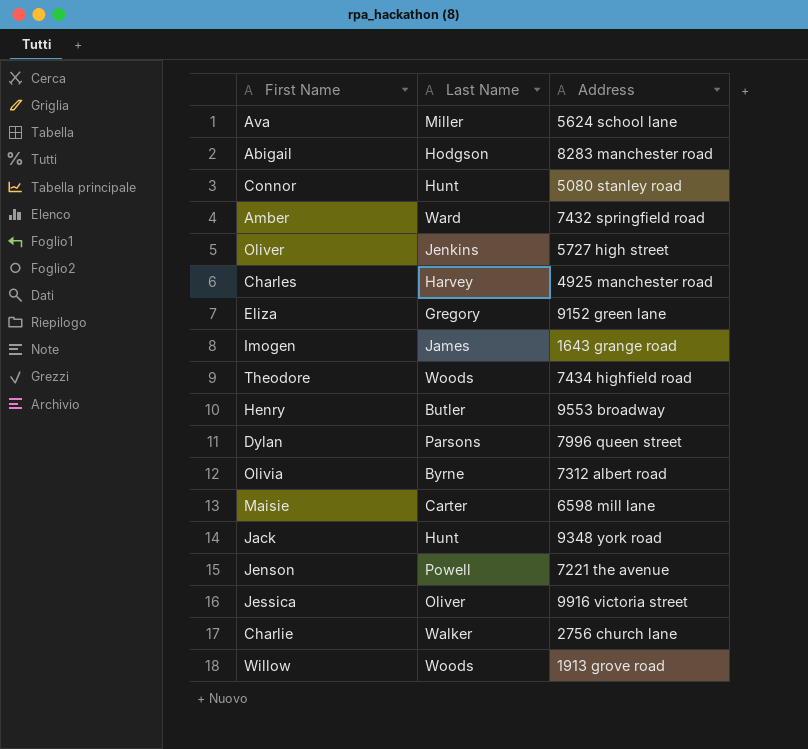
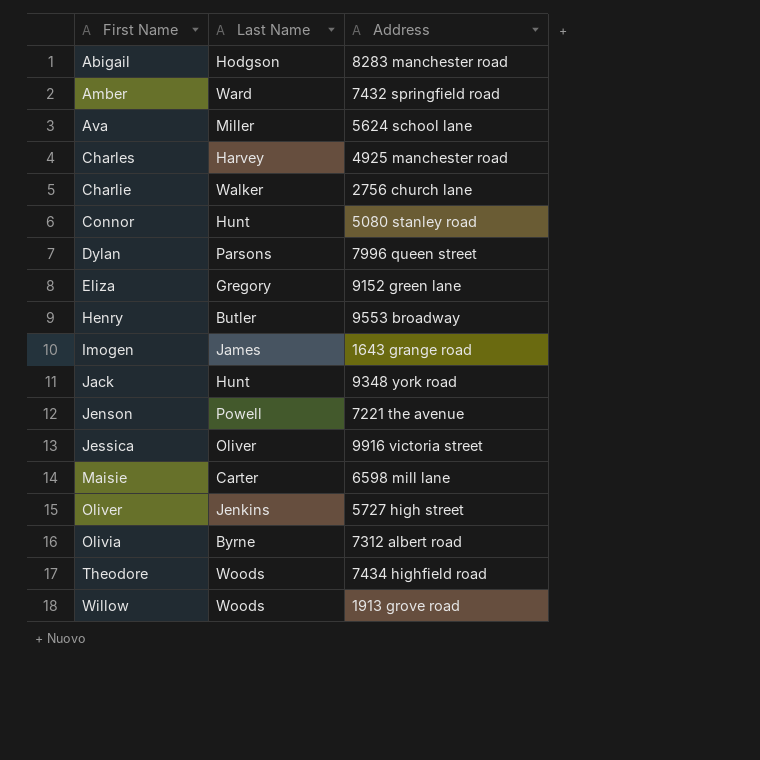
row order: none -> First Name ascending

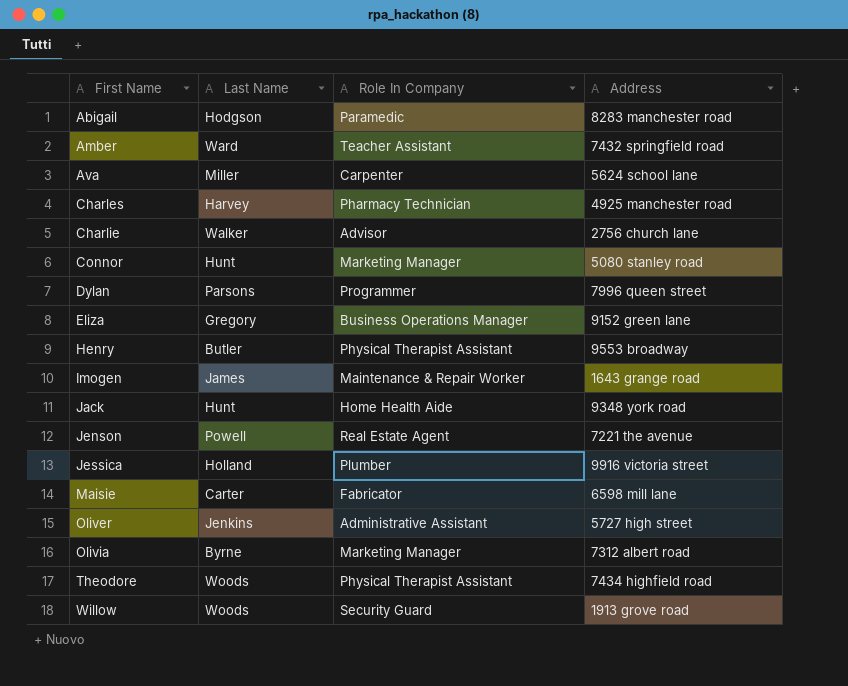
column Role In Company | position: none -> 3
Jessica | Last Name: Oliver -> Holland

